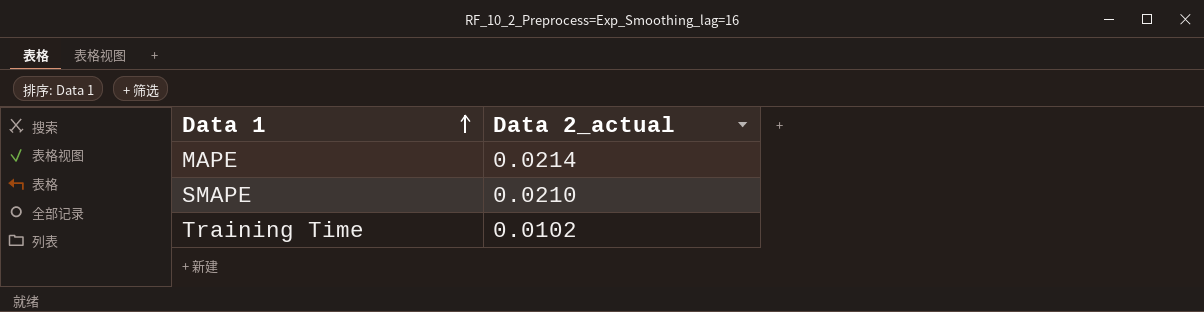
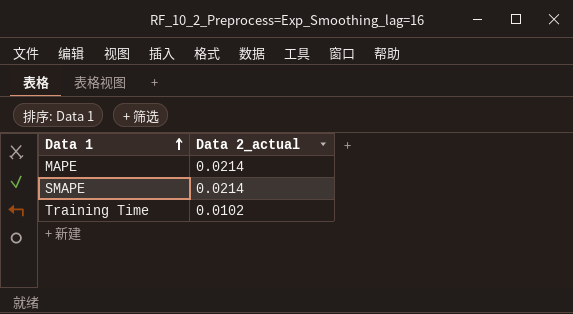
SMAPE | Data 2_actual: 0.0210 -> 0.0214

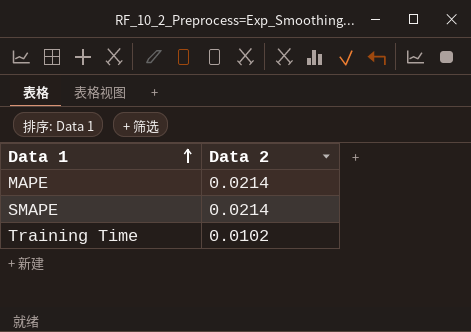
column name: Data 2_actual -> Data 2

